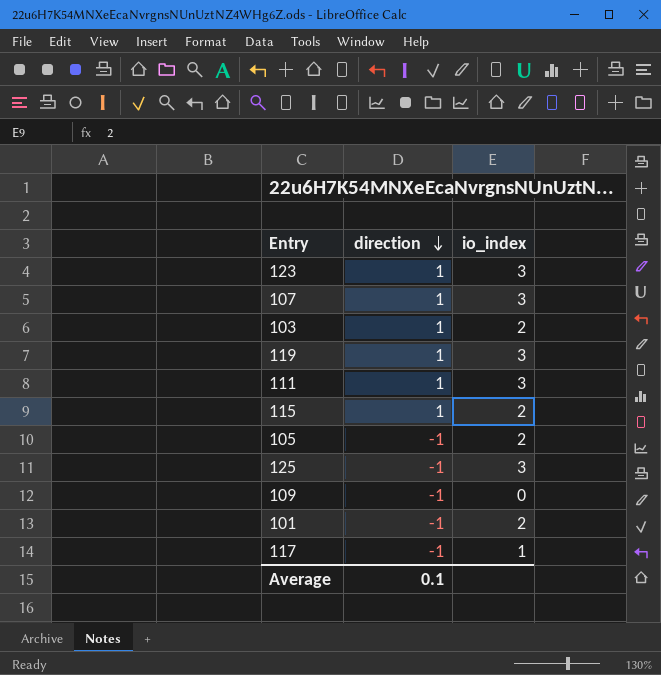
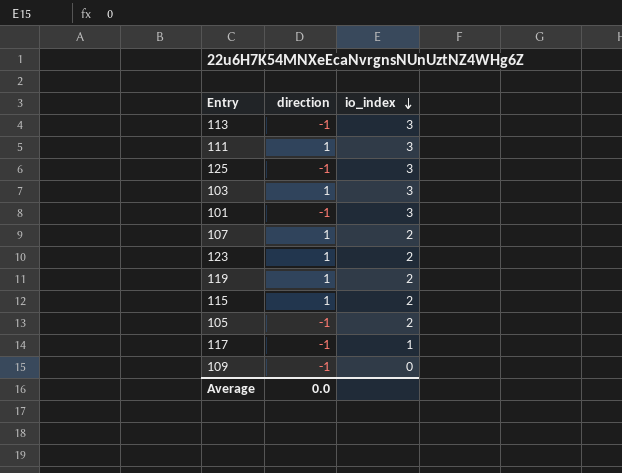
row order: direction descending -> io_index descending
row 113: none -> -1 | 3
103 | io_index: 2 -> 3
101 | io_index: 2 -> 3
107 | io_index: 3 -> 2
123 | io_index: 3 -> 2
119 | io_index: 3 -> 2
Average | direction: 0.1 -> 0.0

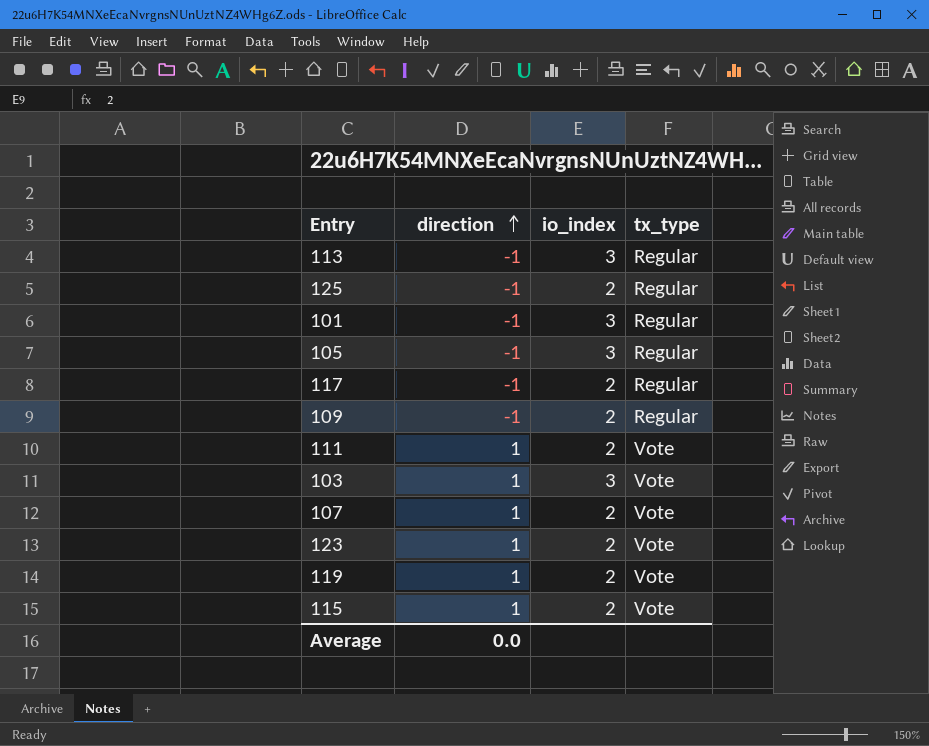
row order: io_index descending -> direction ascending
column tx_type | position: none -> 4
125 | io_index: 3 -> 2
105 | io_index: 2 -> 3
117 | io_index: 1 -> 2
109 | io_index: 0 -> 2
111 | io_index: 3 -> 2

